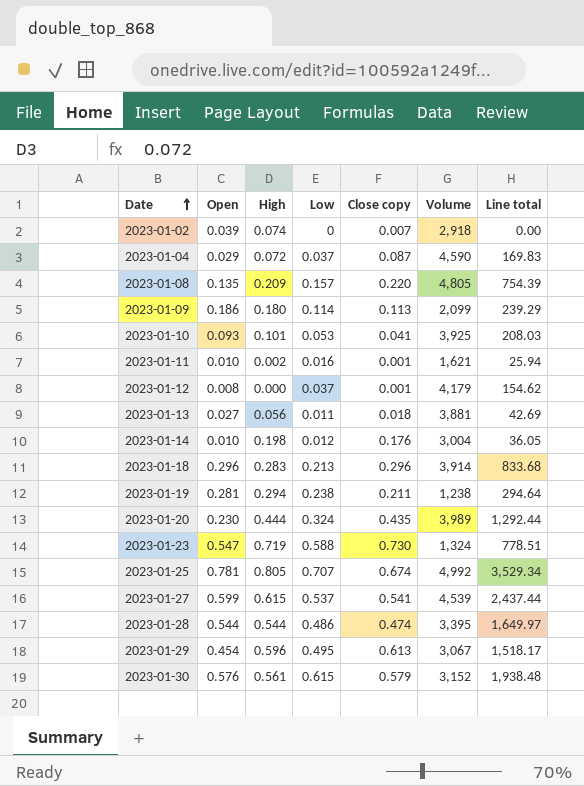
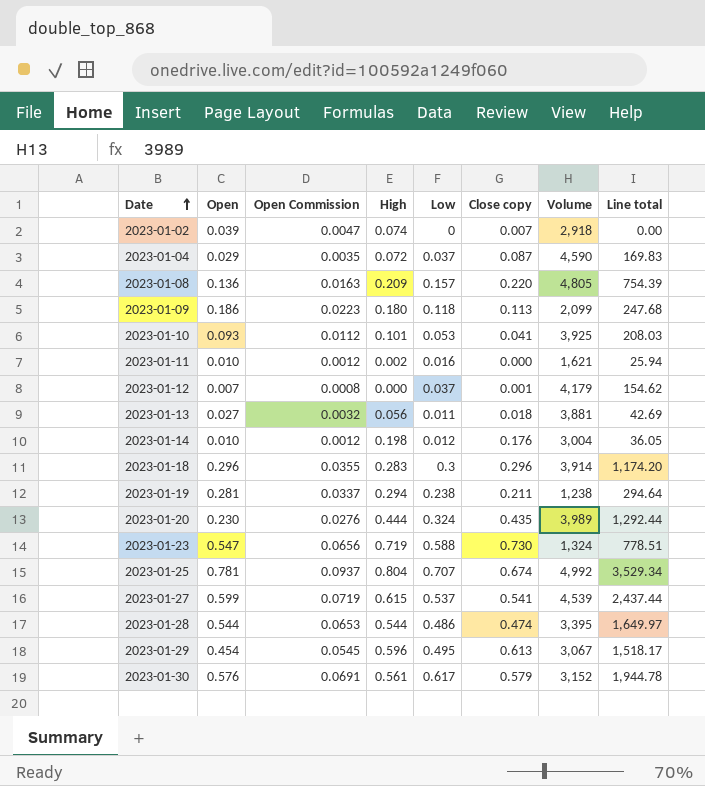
column Open Commission | formula: none -> [Open] * 0.12
2023-01-08 | Open: 0.135 -> 0.136
2023-01-09 | Low: 0.114 -> 0.118
2023-01-09 | Line total: 239.29 -> 247.68
2023-01-11 | Close copy: 0.001 -> 0.000
2023-01-12 | Open: 0.008 -> 0.007
2023-01-18 | Low: 0.213 -> 0.3
2023-01-18 | Line total: 833.68 -> 1,174.20
2023-01-25 | High: 0.805 -> 0.804
2023-01-30 | Low: 0.615 -> 0.617
2023-01-30 | Line total: 1,938.48 -> 1,944.78

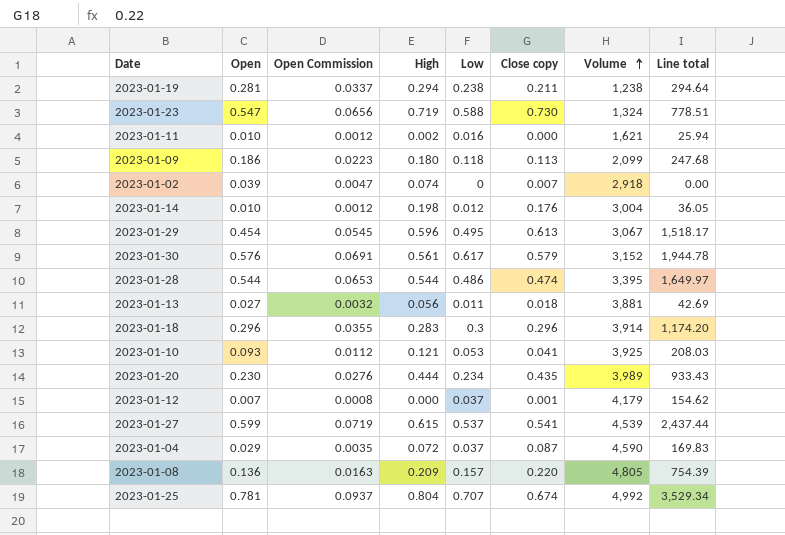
row order: Date ascending -> Volume ascending
2023-01-10 | High: 0.101 -> 0.121
2023-01-20 | Low: 0.324 -> 0.234
2023-01-20 | Line total: 1,292.44 -> 933.43

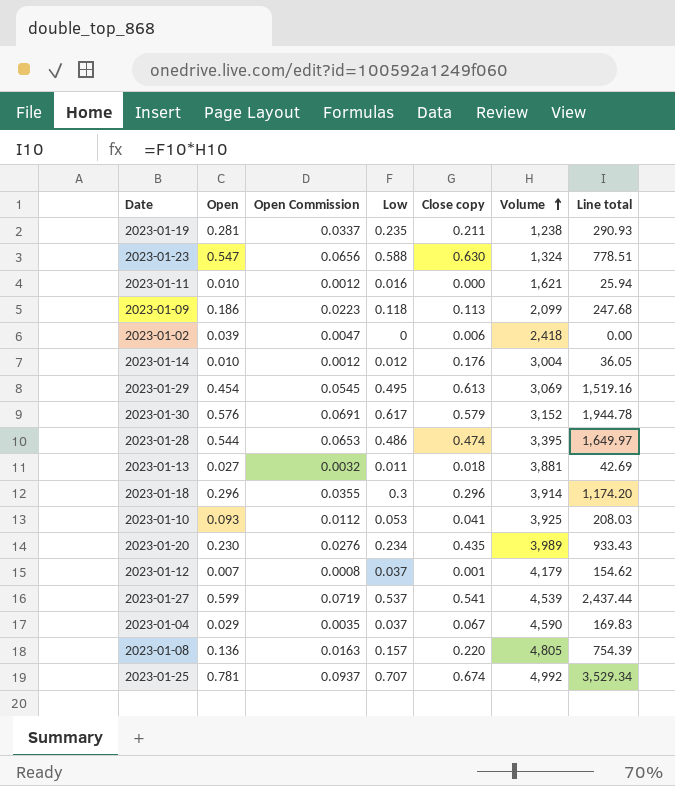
column High | position: 4 -> none
2023-01-19 | Low: 0.238 -> 0.235
2023-01-19 | Line total: 294.64 -> 290.93
2023-01-23 | Close copy: 0.730 -> 0.630
2023-01-02 | Close copy: 0.007 -> 0.006
2023-01-02 | Volume: 2,918 -> 2,418
2023-01-29 | Volume: 3,067 -> 3,069
2023-01-29 | Line total: 1,518.17 -> 1,519.16
2023-01-04 | Close copy: 0.087 -> 0.067

